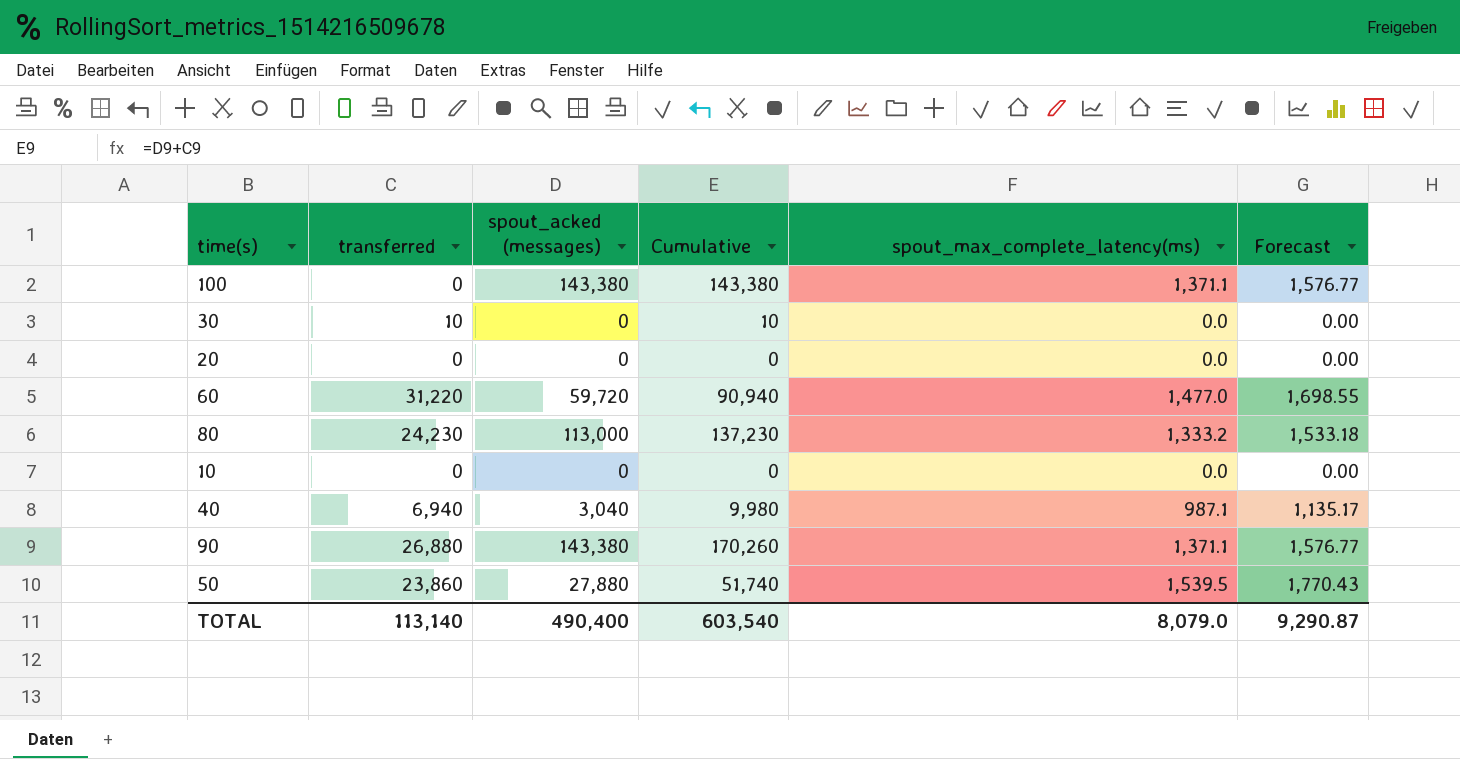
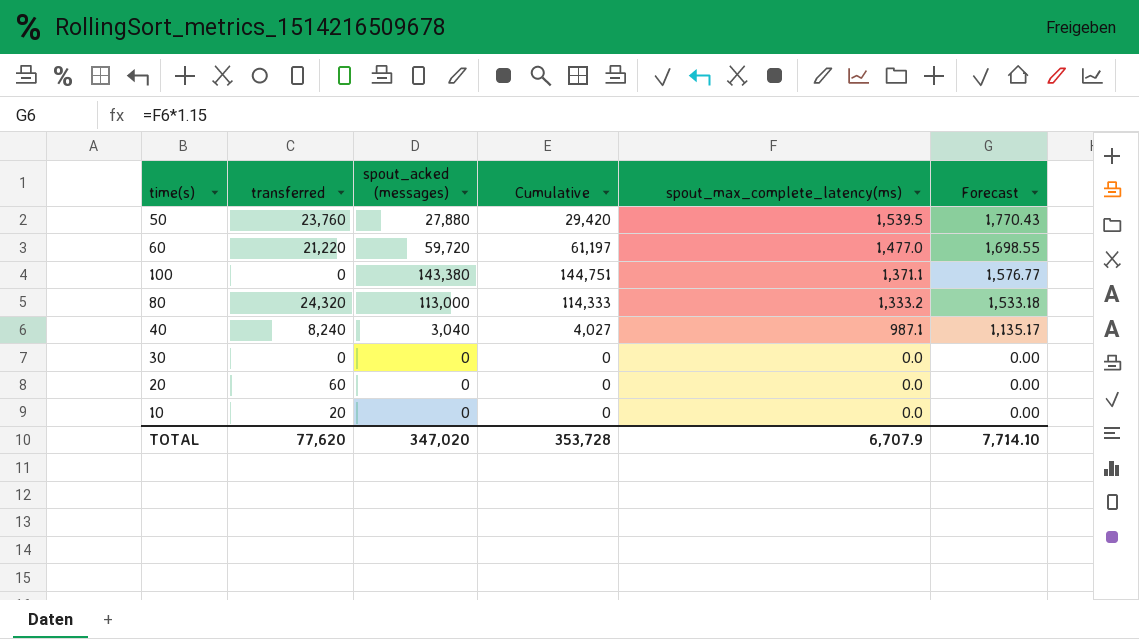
row order: none -> spout_max_complete_latency(ms) descending
column Cumulative | formula: [transferred] + [spout_acked (messages)] -> [spout_acked (messages)] + [spout_max_complete_latency(ms)]
row 90: 26,880 | 143,380 | 170,260 | 1,371.1 | 1,576.77 -> none
50 | transferred: 23,860 -> 23,760
60 | transferred: 31,220 -> 21,220
80 | transferred: 24,230 -> 24,320
40 | transferred: 6,940 -> 8,240
30 | transferred: 10 -> 0
20 | transferred: 0 -> 60
10 | transferred: 0 -> 20
TOTAL | transferred: 113,140 -> 77,620
TOTAL | spout_acked (messages): 490,400 -> 347,020
TOTAL | Cumulative: 603,540 -> 353,728
TOTAL | spout_max_complete_latency(ms): 8,079.0 -> 6,707.9
TOTAL | Forecast: 9,290.87 -> 7,714.10

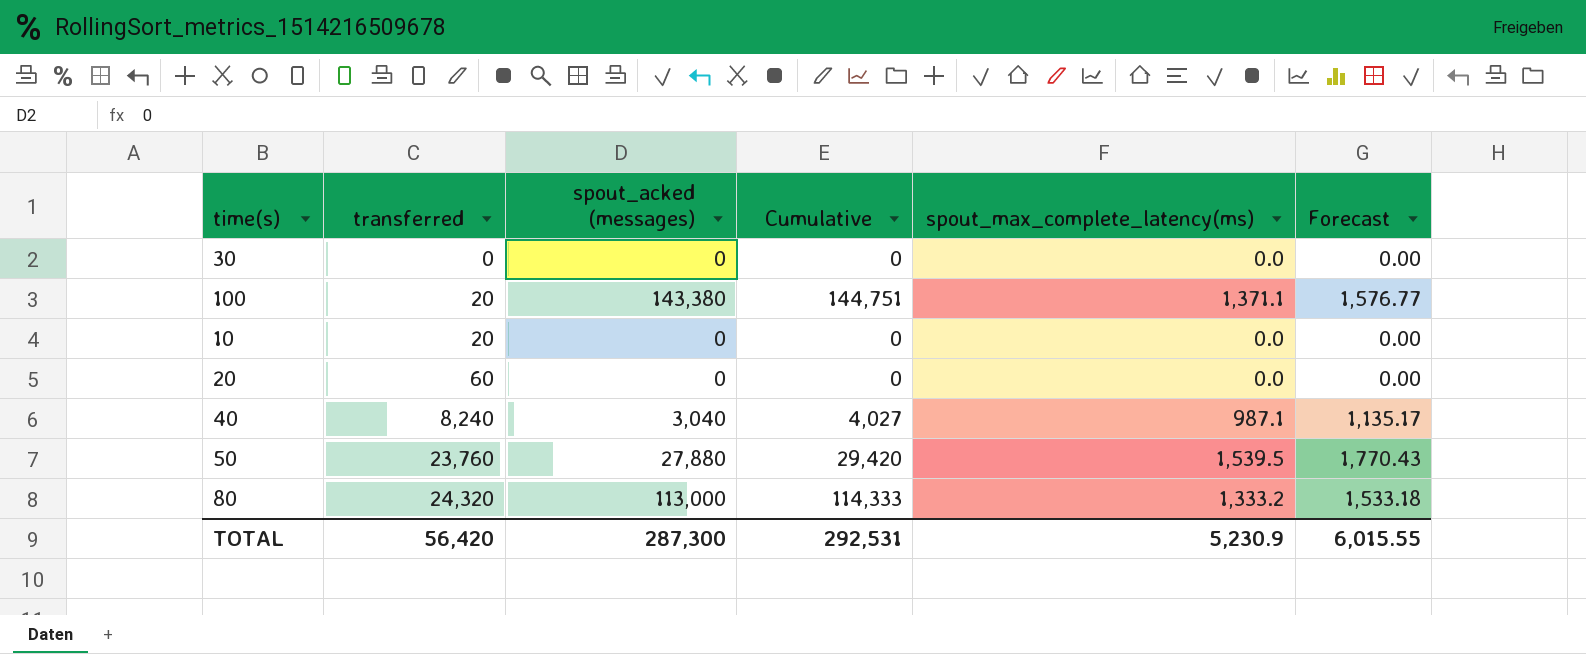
row order: spout_max_complete_latency(ms) descending -> transferred ascending
row 60: 21,220 | 59,720 | 61,197 | 1,477.0 | 1,698.55 -> none
100 | transferred: 0 -> 20
TOTAL | transferred: 77,620 -> 56,420
TOTAL | spout_acked (messages): 347,020 -> 287,300
TOTAL | Cumulative: 353,728 -> 292,531
TOTAL | spout_max_complete_latency(ms): 6,707.9 -> 5,230.9
TOTAL | Forecast: 7,714.10 -> 6,015.55

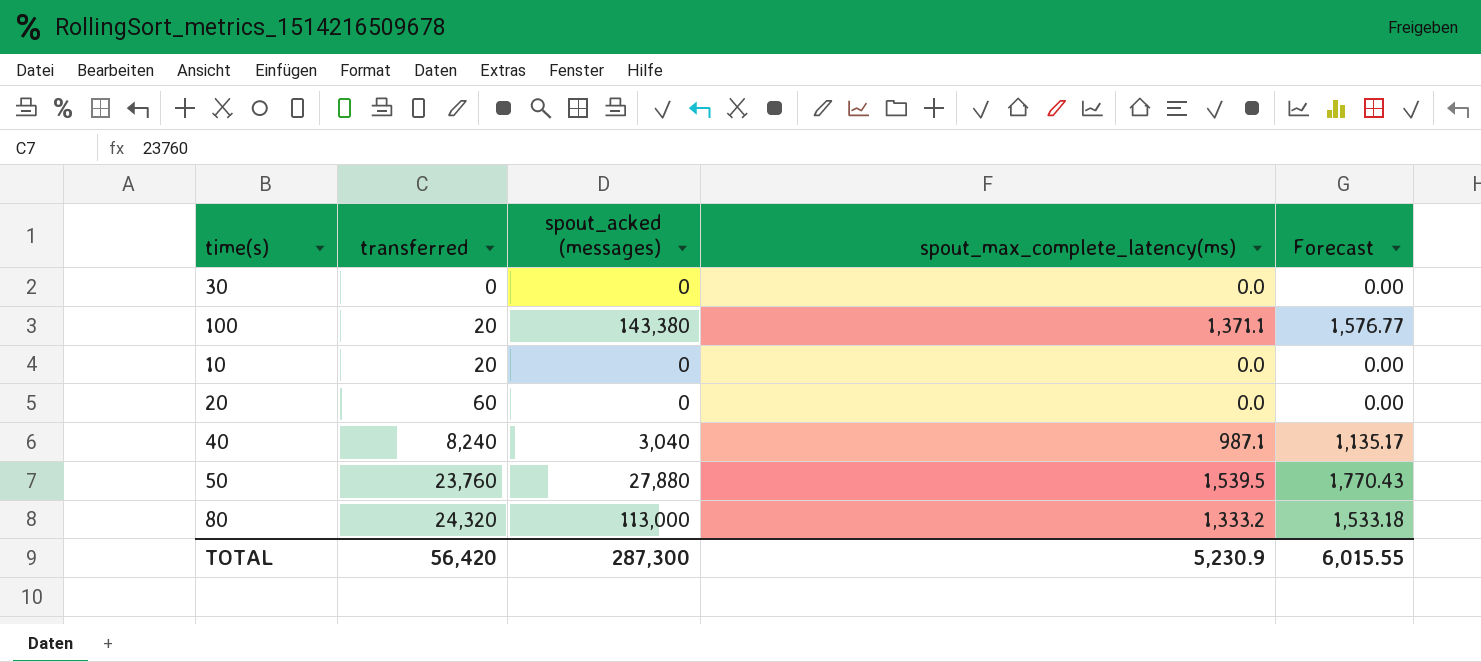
column Cumulative | formula: [spout_acked (messages)] + [spout_max_complete_latency(ms)] -> none

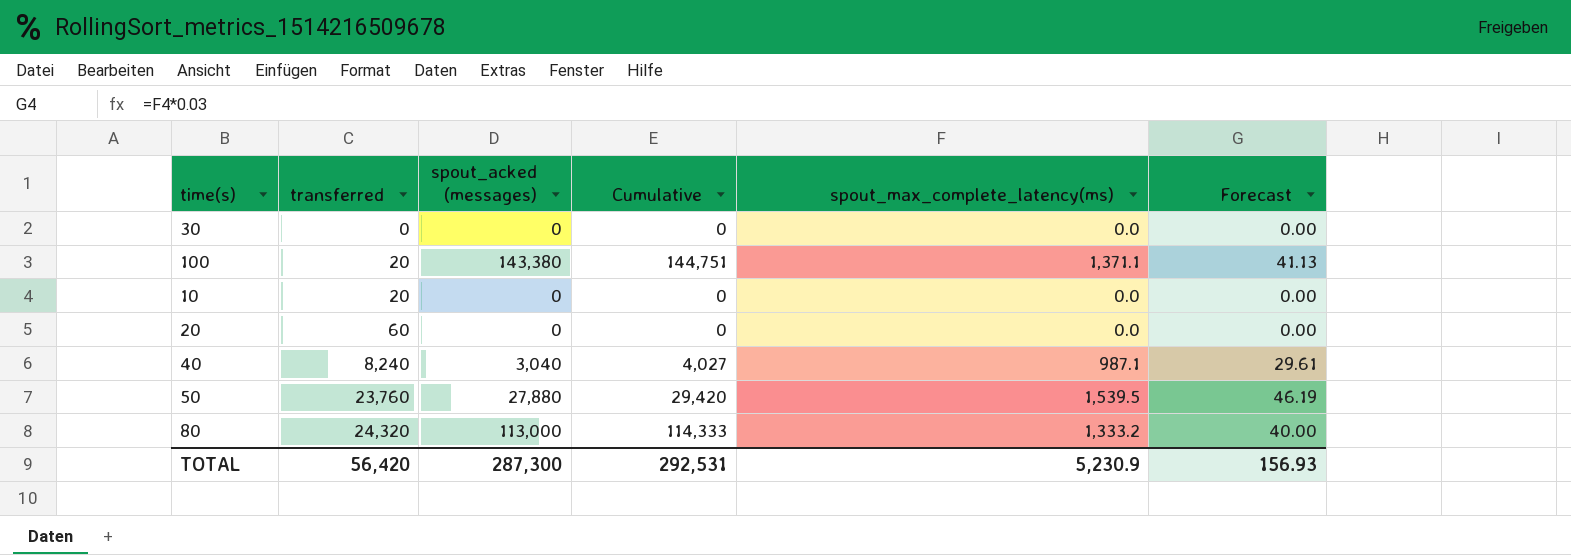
column Cumulative | formula: none -> [spout_acked (messages)] + [spout_max_complete_latency(ms)]
column Forecast | formula: [spout_max_complete_latency(ms)] * 1.15 -> [spout_max_complete_latency(ms)] * 0.03
TOTAL | Forecast: 6,015.55 -> 156.93

